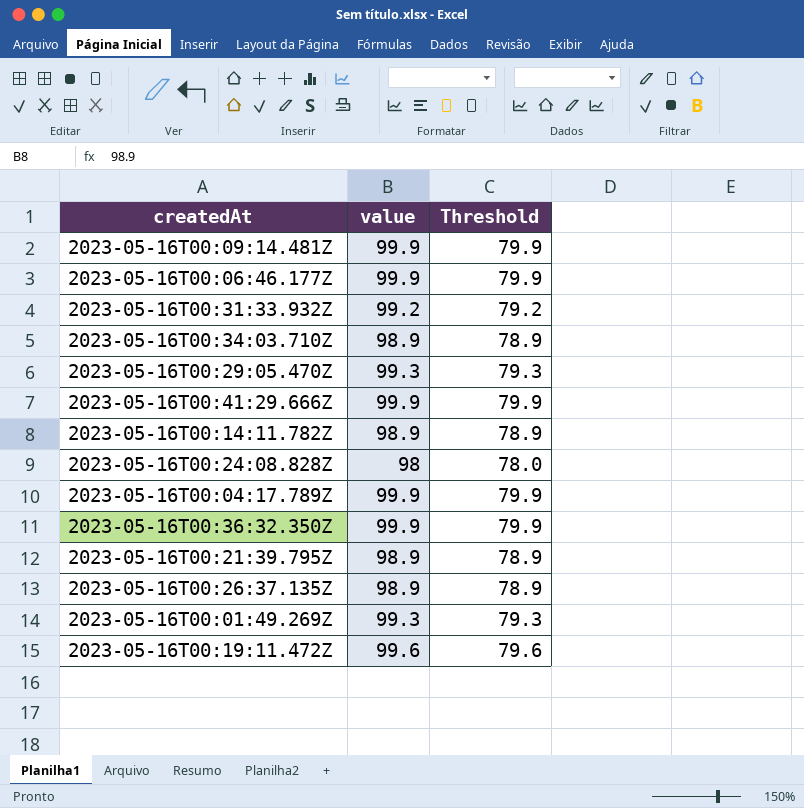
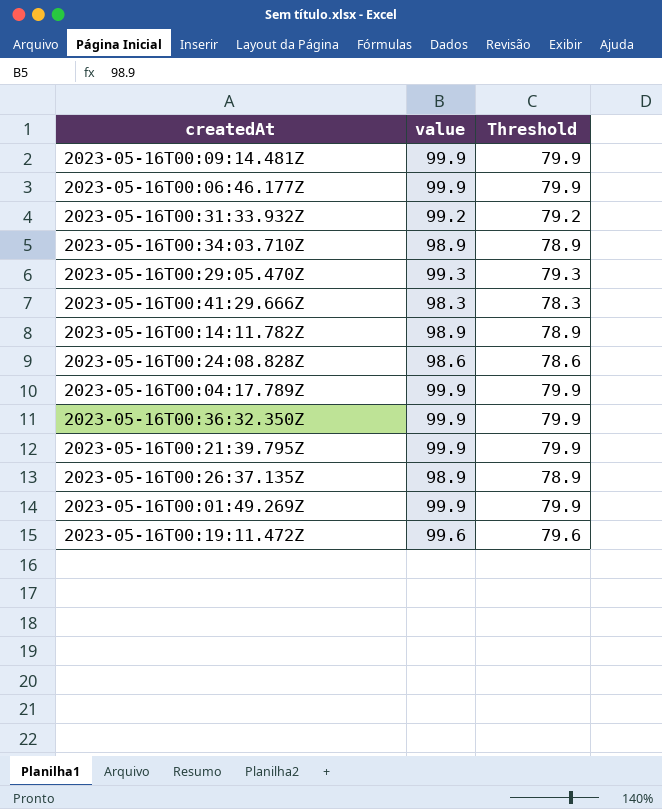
2023-05-16T00:41:29.666Z | value: 99.9 -> 98.3
2023-05-16T00:41:29.666Z | Threshold: 79.9 -> 78.3
2023-05-16T00:24:08.828Z | value: 98 -> 98.6
2023-05-16T00:24:08.828Z | Threshold: 78.0 -> 78.6
2023-05-16T00:21:39.795Z | value: 98.9 -> 99.9
2023-05-16T00:21:39.795Z | Threshold: 78.9 -> 79.9
2023-05-16T00:01:49.269Z | value: 99.3 -> 99.9
2023-05-16T00:01:49.269Z | Threshold: 79.3 -> 79.9

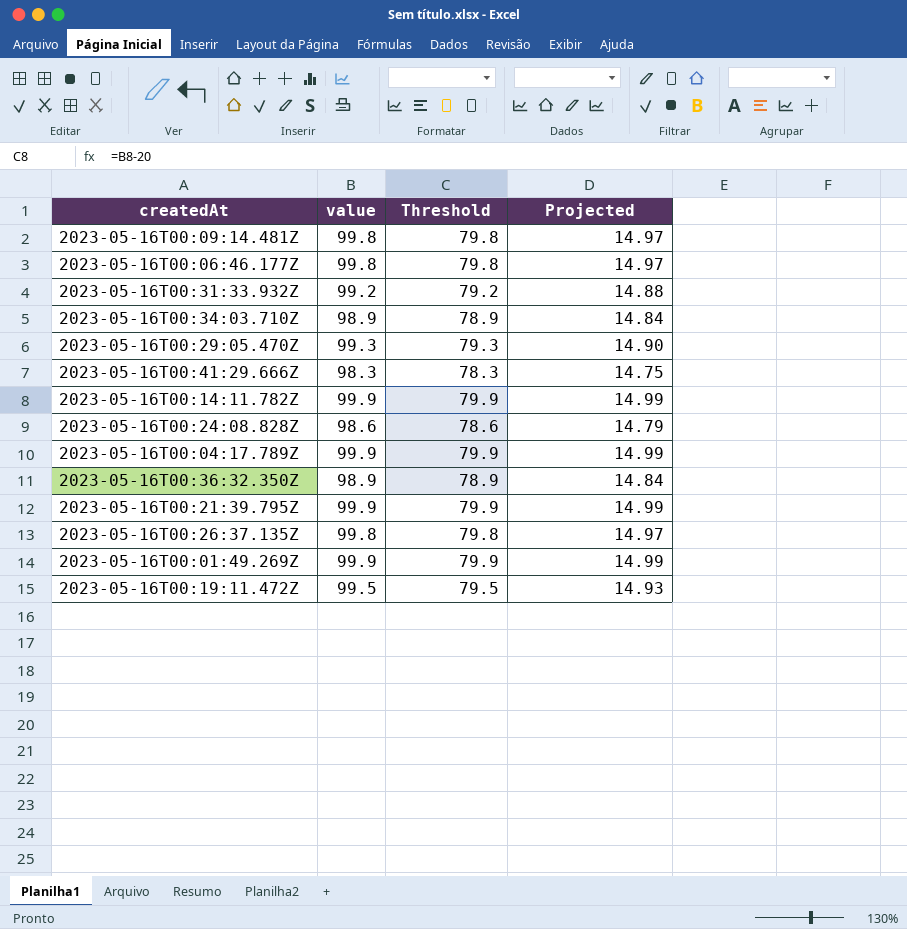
column Projected | formula: none -> [value] * 0.15
2023-05-16T00:09:14.481Z | value: 99.9 -> 99.8
2023-05-16T00:09:14.481Z | Threshold: 79.9 -> 79.8
2023-05-16T00:06:46.177Z | value: 99.9 -> 99.8
2023-05-16T00:06:46.177Z | Threshold: 79.9 -> 79.8
2023-05-16T00:14:11.782Z | value: 98.9 -> 99.9
2023-05-16T00:14:11.782Z | Threshold: 78.9 -> 79.9
2023-05-16T00:36:32.350Z | value: 99.9 -> 98.9
2023-05-16T00:36:32.350Z | Threshold: 79.9 -> 78.9
2023-05-16T00:26:37.135Z | value: 98.9 -> 99.8
2023-05-16T00:26:37.135Z | Threshold: 78.9 -> 79.8
2023-05-16T00:19:11.472Z | value: 99.6 -> 99.5
2023-05-16T00:19:11.472Z | Threshold: 79.6 -> 79.5

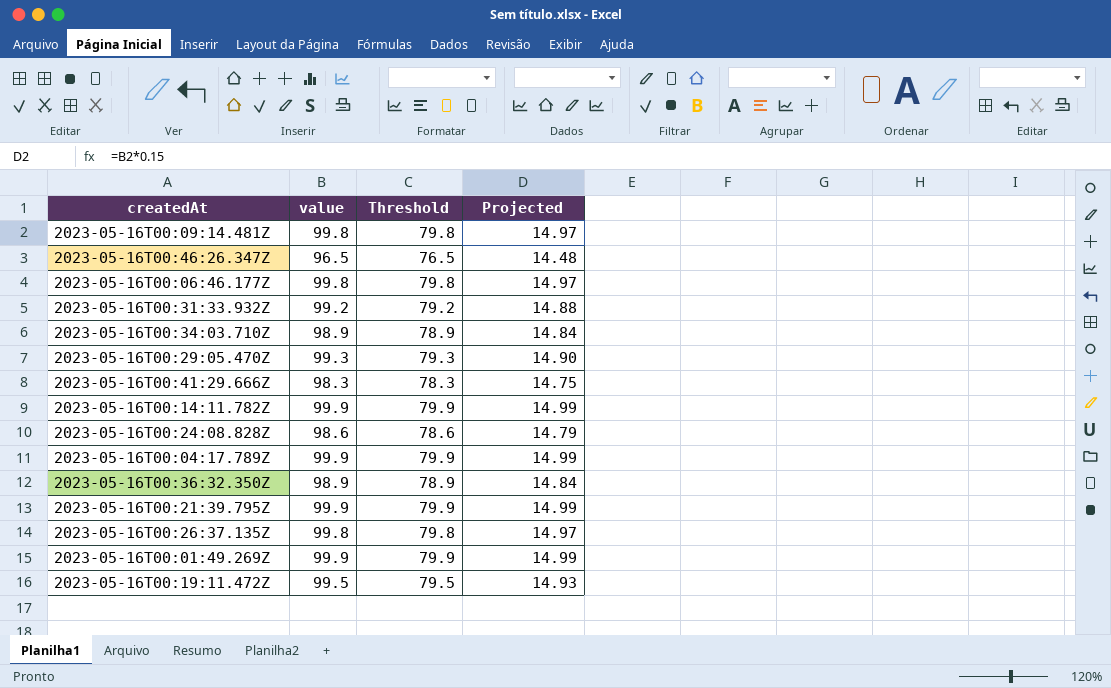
row 2023-05-16T00:46:26.347Z: none -> 96.5 | 76.5 | 14.48

